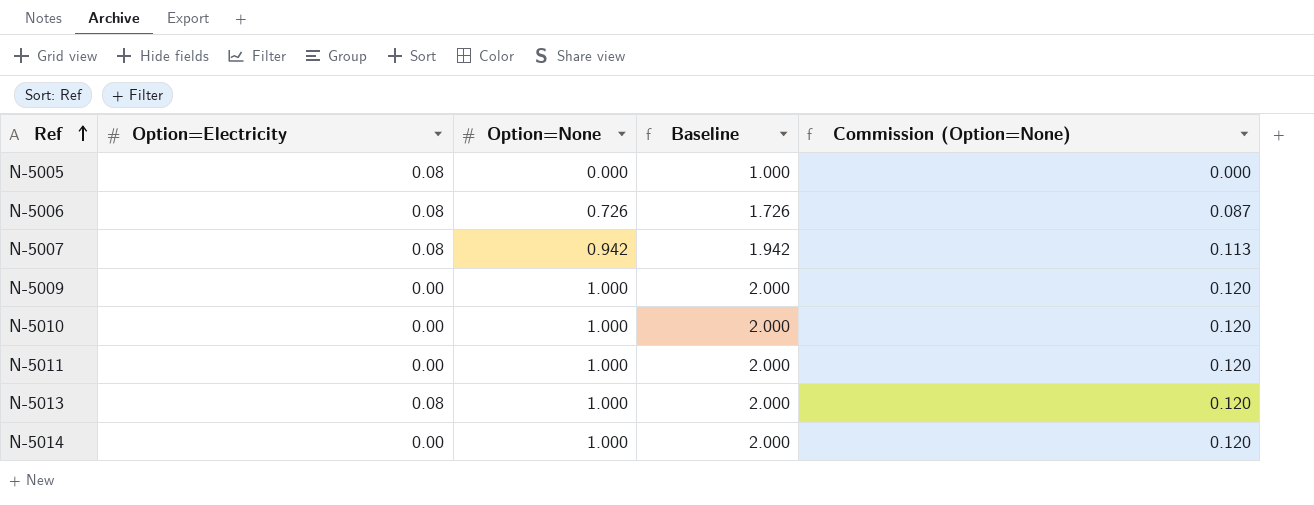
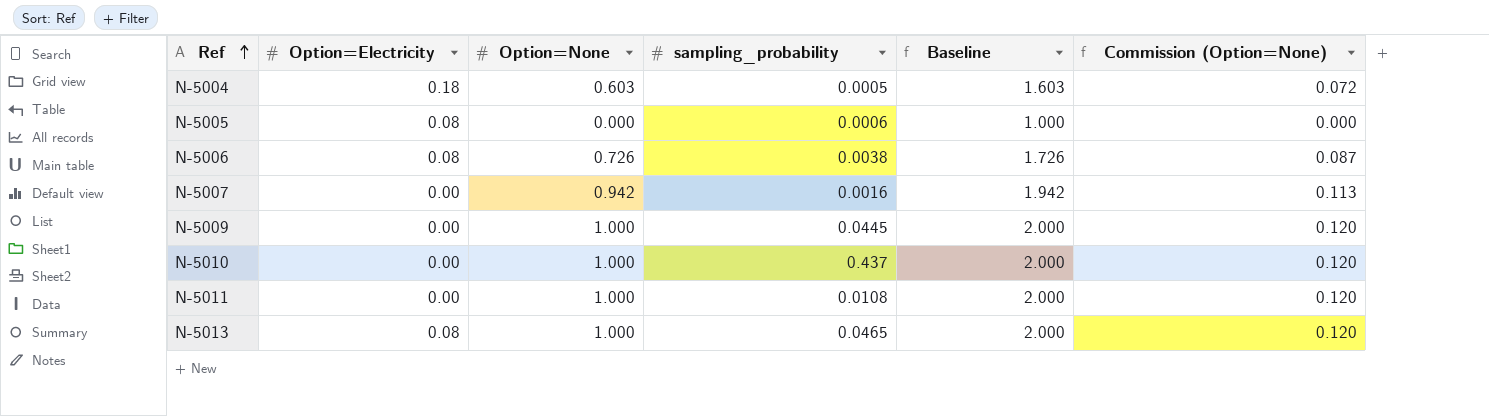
column sampling_probability | position: none -> 4
row N-5014: 0.00 | 1.000 | 2.000 | 0.120 -> none
row N-5004: none -> 0.18 | 0.603 | 0.0005 | 1.603 | 0.072
N-5007 | Option=Electricity: 0.08 -> 0.00

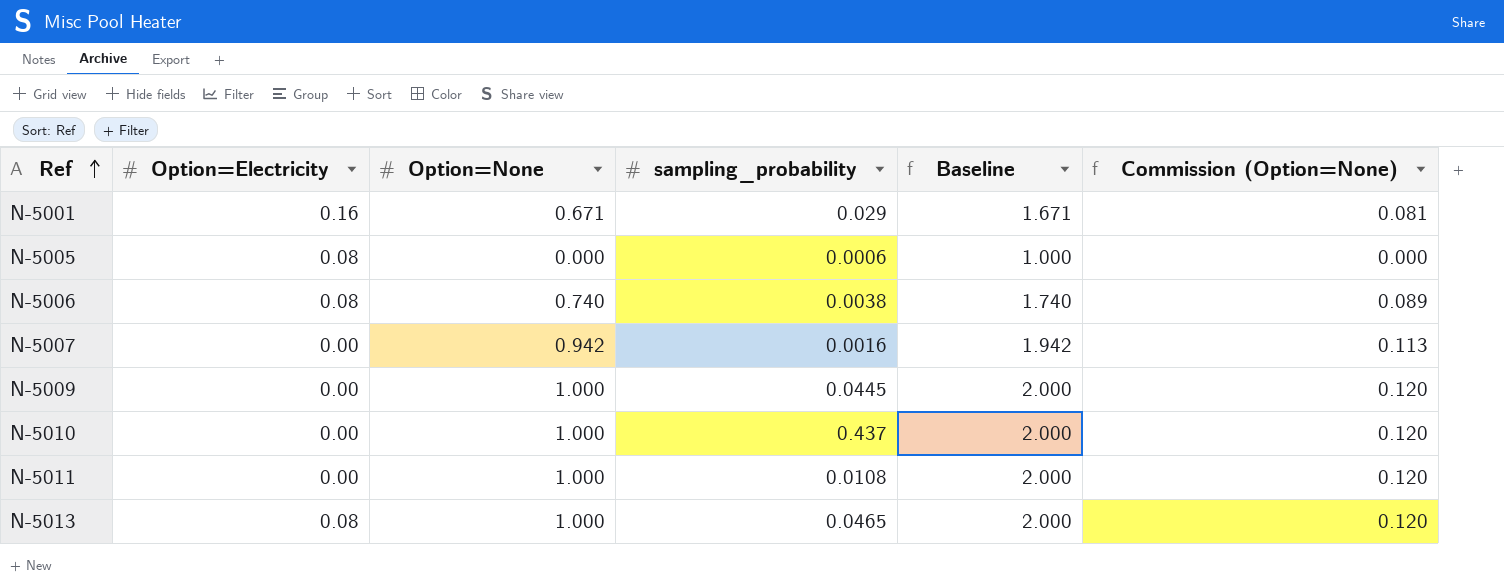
row N-5004: 0.18 | 0.603 | 0.0005 | 1.603 | 0.072 -> none
row N-5001: none -> 0.16 | 0.671 | 0.029 | 1.671 | 0.081
N-5006 | Option=None: 0.726 -> 0.740
N-5006 | Baseline: 1.726 -> 1.740
N-5006 | Commission (Option=None): 0.087 -> 0.089

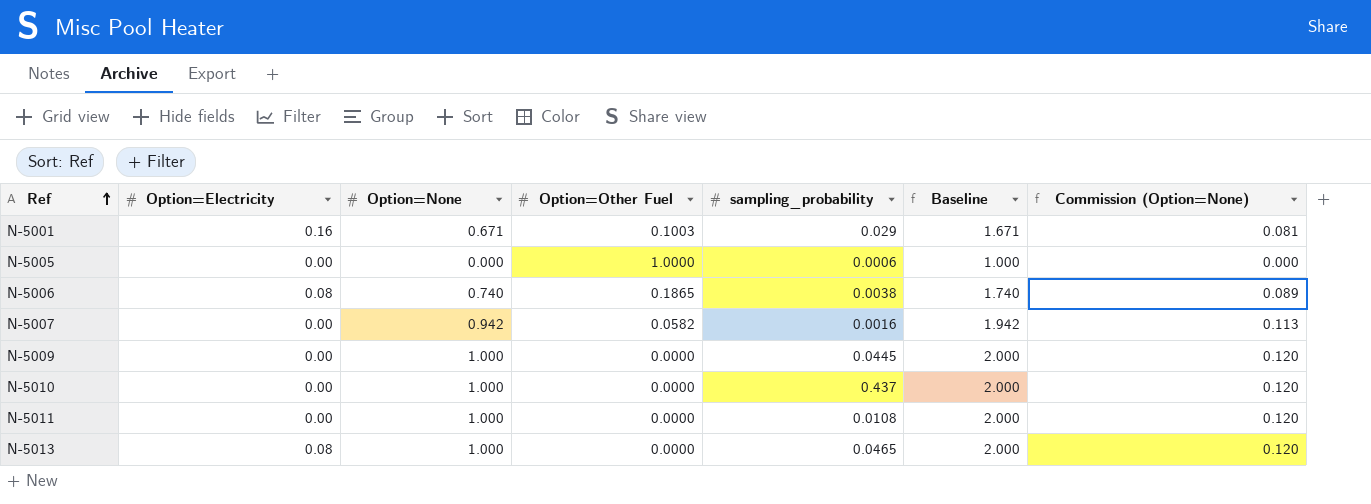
column Option=Other Fuel | position: none -> 4
N-5005 | Option=Electricity: 0.08 -> 0.00

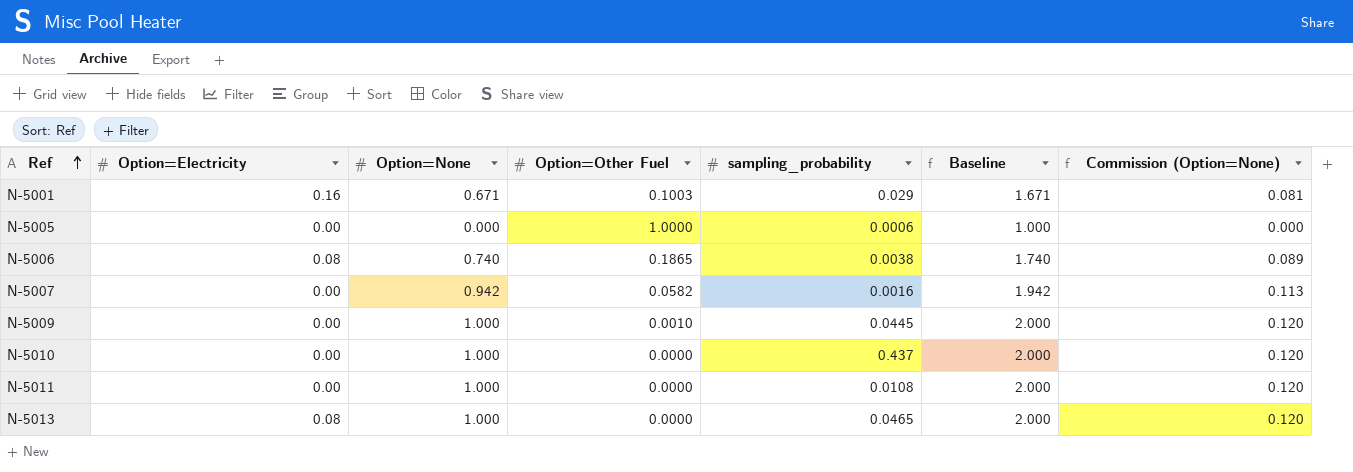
N-5009 | Option=Other Fuel: 0.0000 -> 0.0010

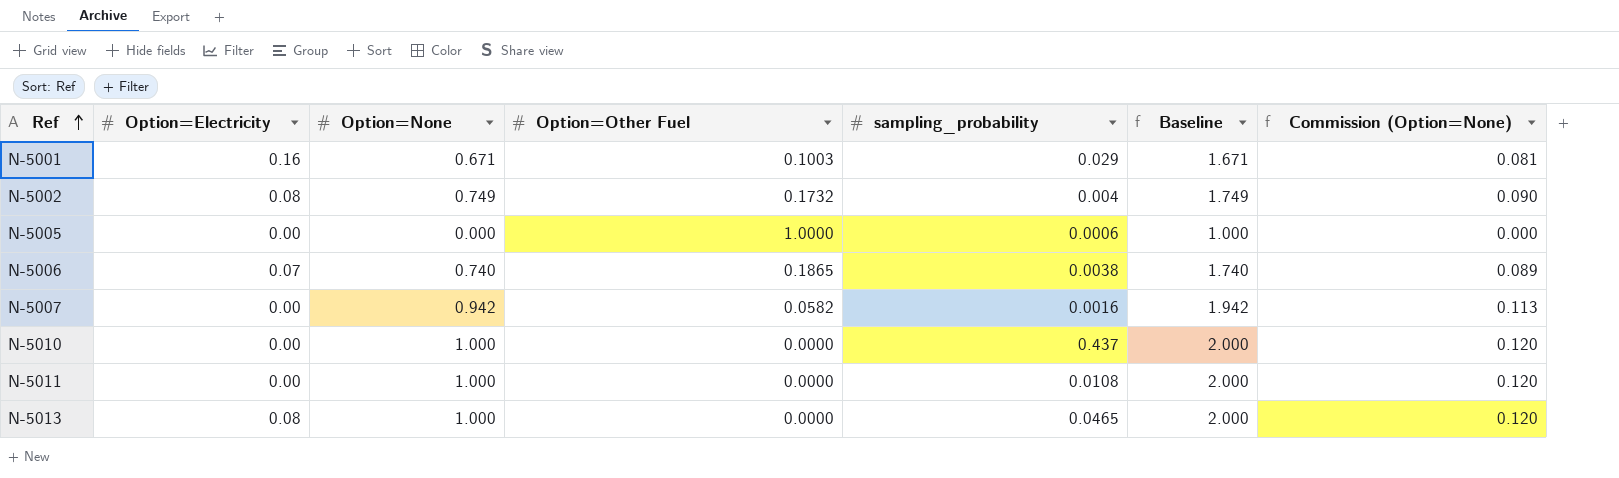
row N-5009: 0.00 | 1.000 | 0.0010 | 0.0445 | 2.000 | 0.120 -> none
row N-5002: none -> 0.08 | 0.749 | 0.1732 | 0.004 | 1.749 | 0.090
N-5006 | Option=Electricity: 0.08 -> 0.07

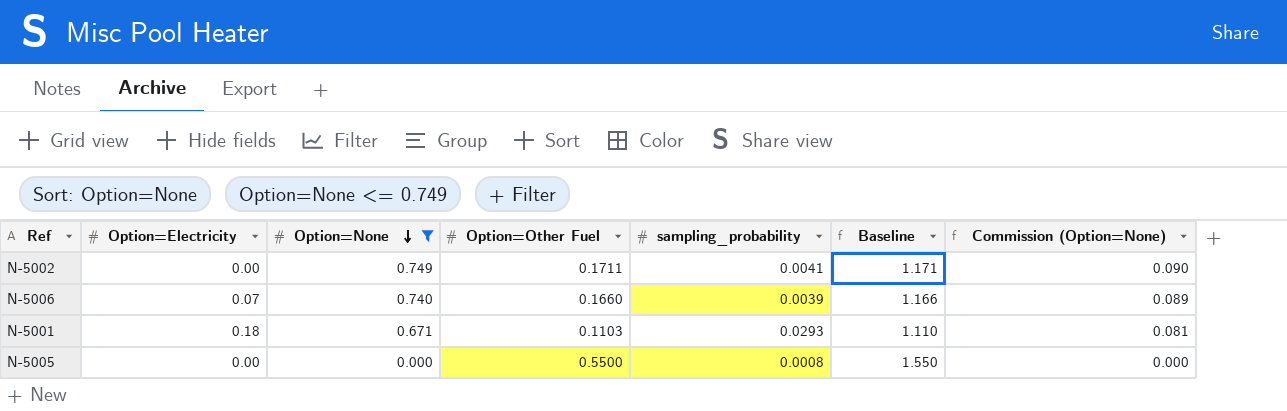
filter: none -> Option=None <= 0.749
row order: Ref ascending -> Option=None descending
column Baseline | formula: [Option=None] + 1 -> [Option=Other Fuel] + 1
N-5002 | Option=Electricity: 0.08 -> 0.00
N-5002 | Option=Other Fuel: 0.1732 -> 0.1711
N-5002 | sampling_probability: 0.004 -> 0.0041
N-5006 | Option=Other Fuel: 0.1865 -> 0.1660
N-5006 | sampling_probability: 0.0038 -> 0.0039
N-5001 | Option=Electricity: 0.16 -> 0.18
N-5001 | Option=Other Fuel: 0.1003 -> 0.1103
N-5001 | sampling_probability: 0.029 -> 0.0293
N-5005 | Option=Other Fuel: 1.0000 -> 0.5500
N-5005 | sampling_probability: 0.0006 -> 0.0008

